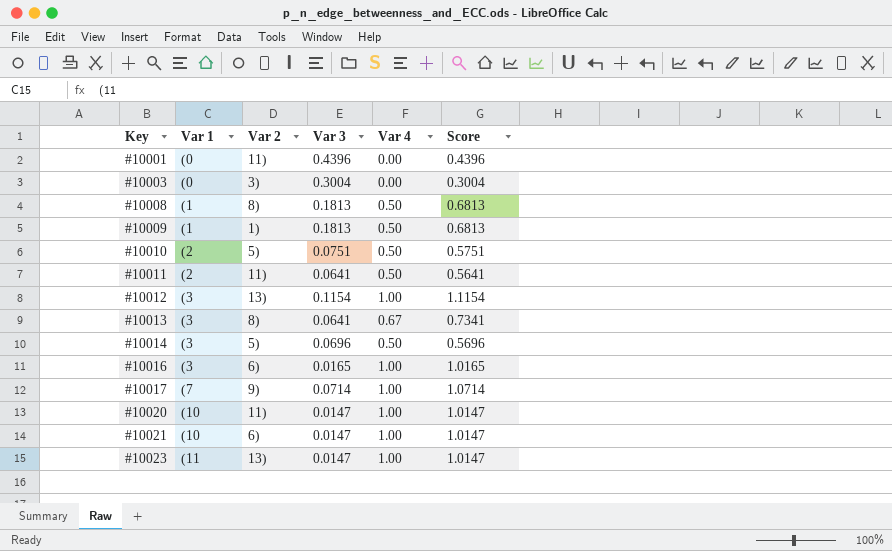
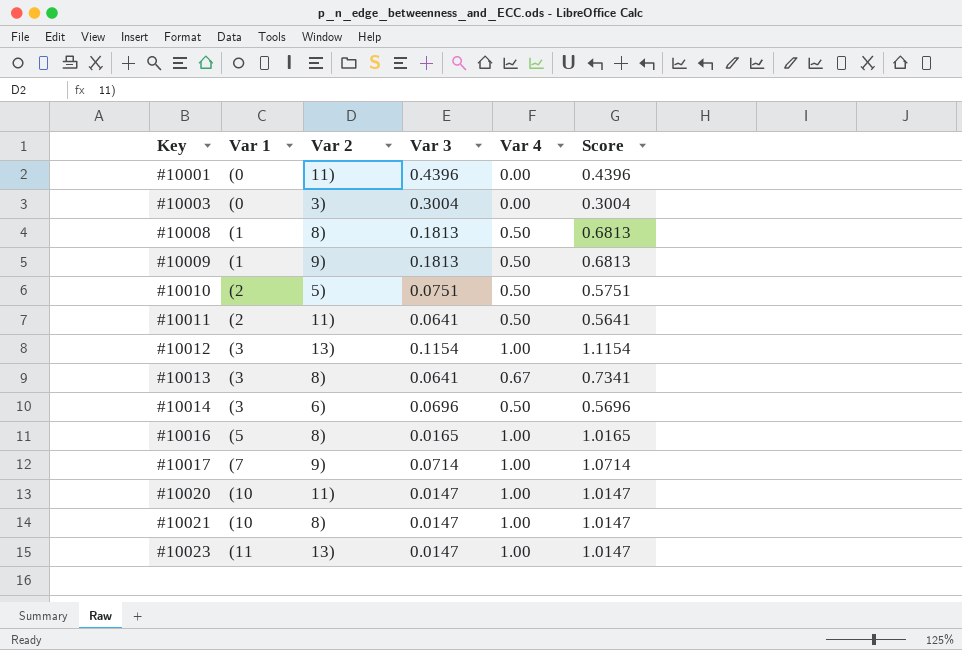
#10009 | Var 2: 1) -> 9)
#10014 | Var 2: 5) -> 6)
#10016 | Var 1: (3 -> (5
#10016 | Var 2: 6) -> 8)
#10021 | Var 2: 6) -> 8)

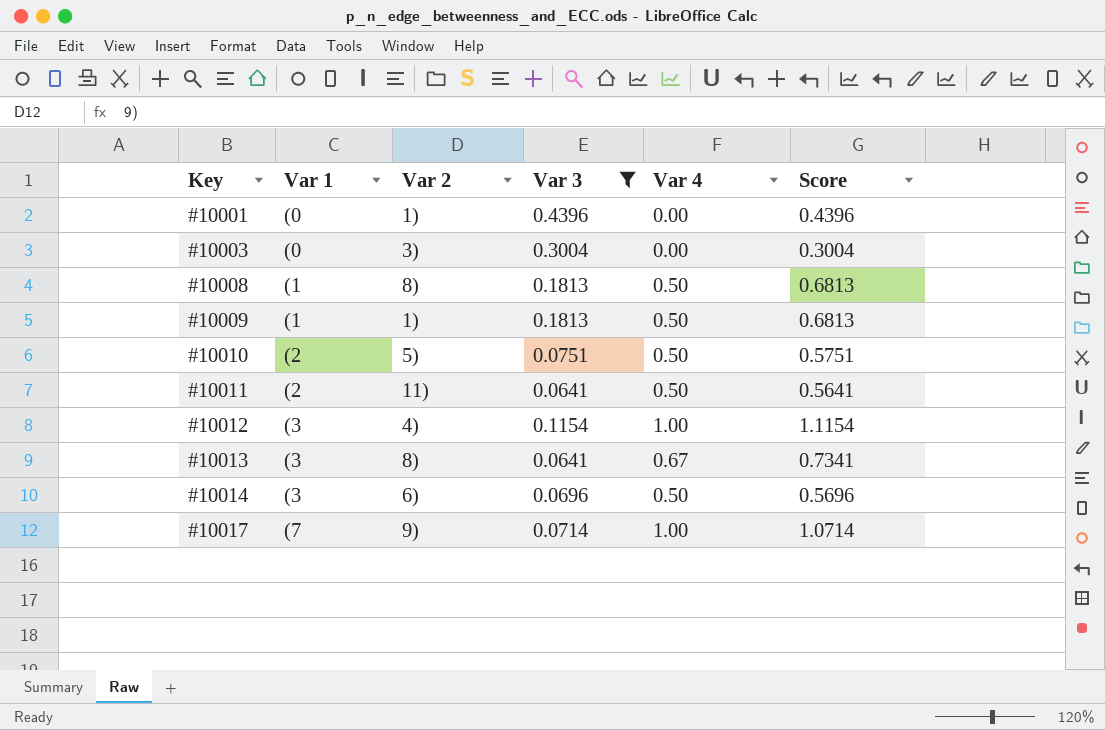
filter: none -> Var 3 >= 0.0641
#10001 | Var 2: 11) -> 1)
#10009 | Var 2: 9) -> 1)
#10012 | Var 2: 13) -> 4)

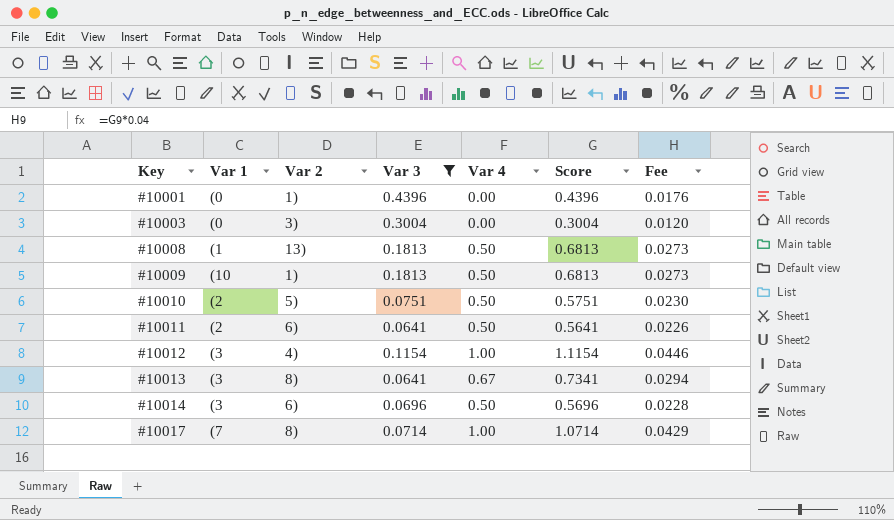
column Fee | formula: none -> [Score] * 0.04
#10008 | Var 2: 8) -> 13)
#10009 | Var 1: (1 -> (10
#10011 | Var 2: 11) -> 6)
#10017 | Var 2: 9) -> 8)

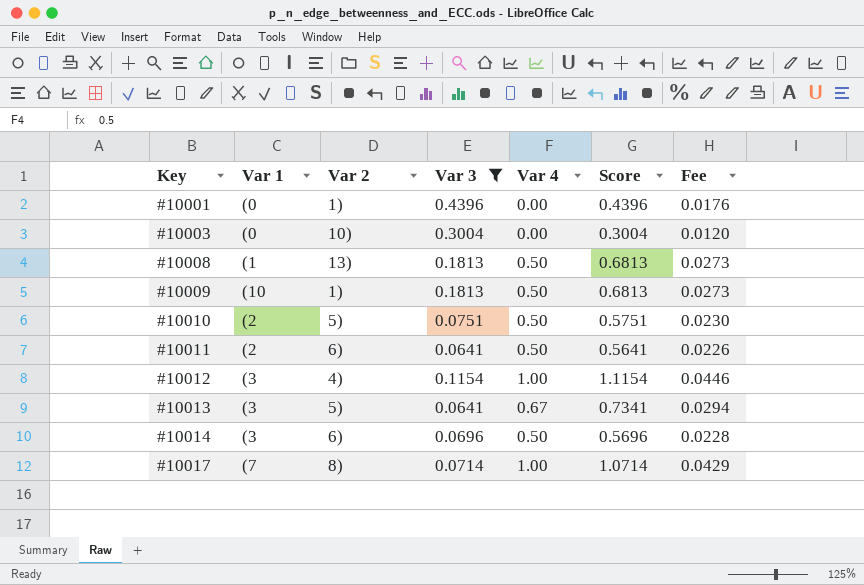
#10003 | Var 2: 3) -> 10)
#10013 | Var 2: 8) -> 5)

